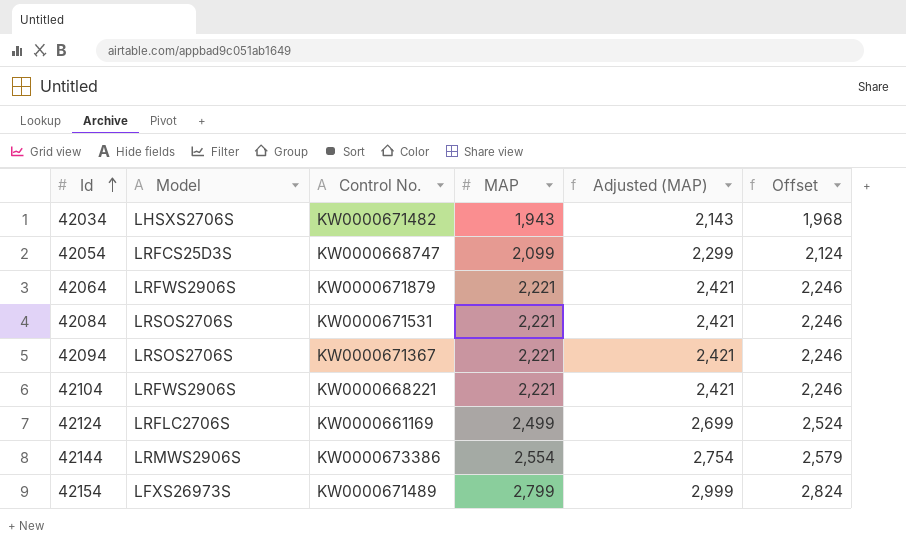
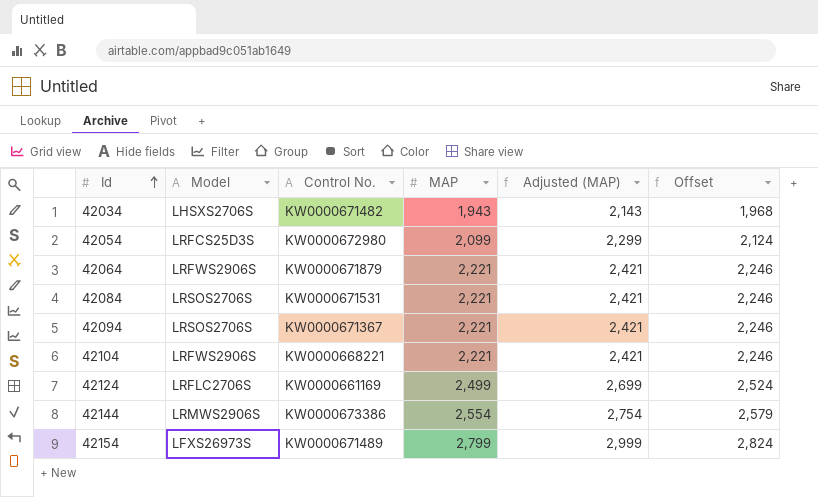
42054 | Control No.: KW0000668747 -> KW0000672980

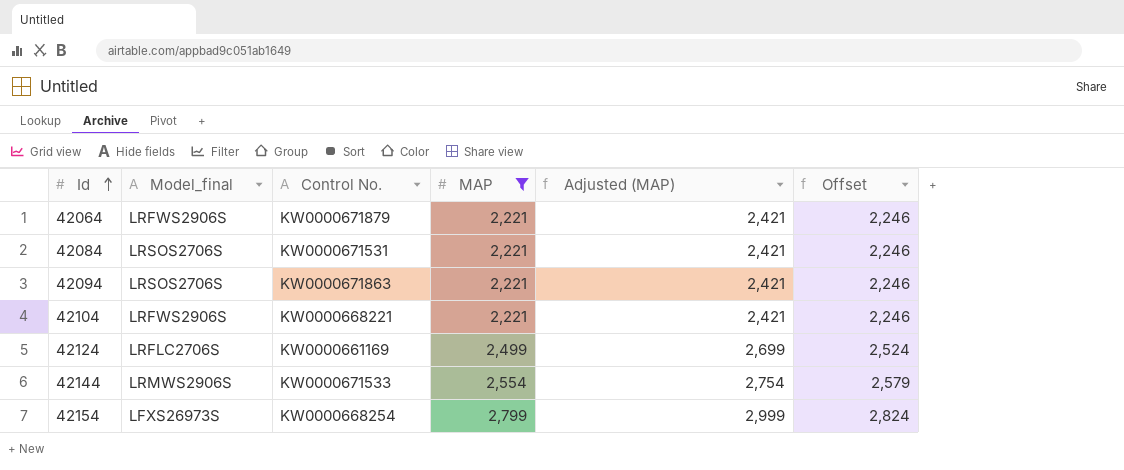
filter: none -> MAP >= 2,221
column name: Model -> Model_final
42094 | Control No.: KW0000671367 -> KW0000671863
42144 | Control No.: KW0000673386 -> KW0000671533
42154 | Control No.: KW0000671489 -> KW0000668254

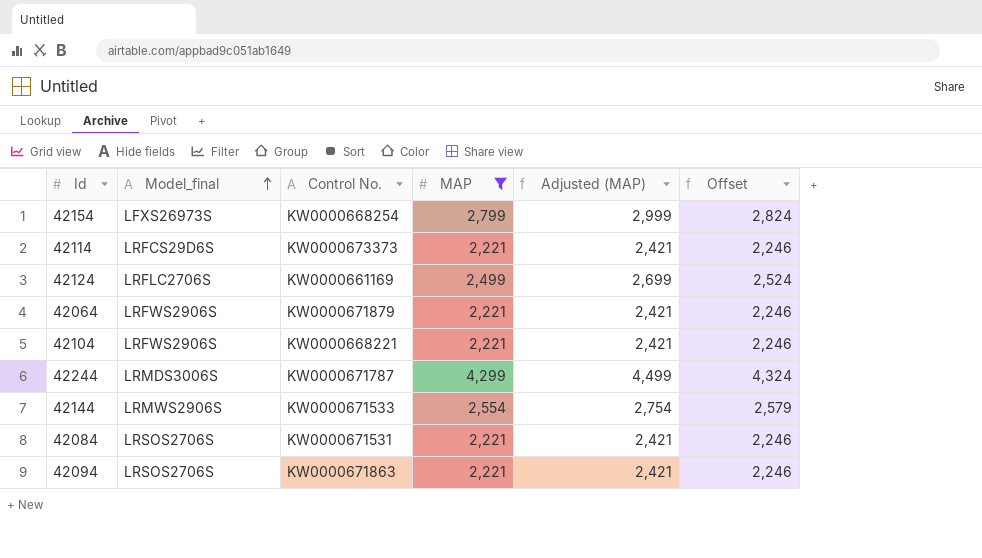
row order: Id ascending -> Model_final ascending
row 42114: none -> LRFCS29D6S | KW0000673373 | 2,221 | 2,421 | 2,246
row 42244: none -> LRMDS3006S | KW0000671787 | 4,299 | 4,499 | 4,324

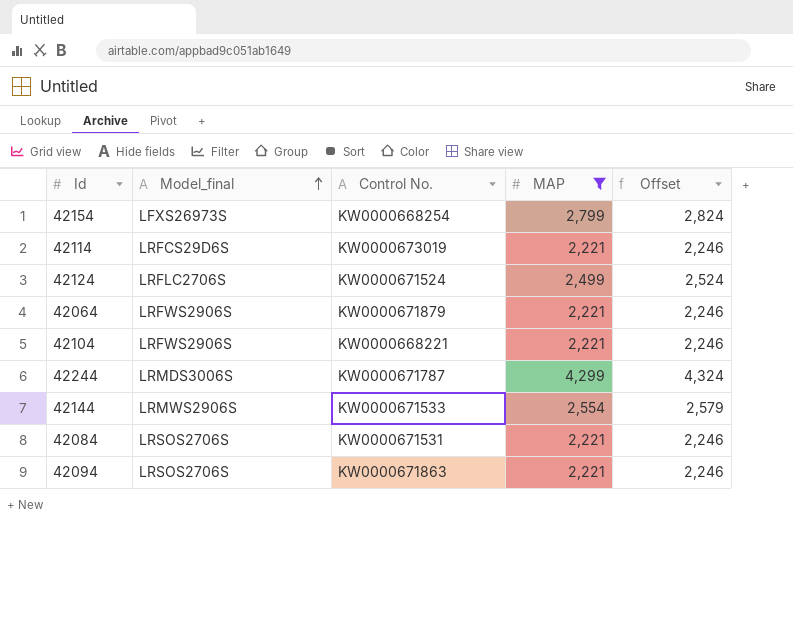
column Adjusted (MAP) | formula: [MAP] + 200 -> none
42114 | Control No.: KW0000673373 -> KW0000673019
42124 | Control No.: KW0000661169 -> KW0000671524

